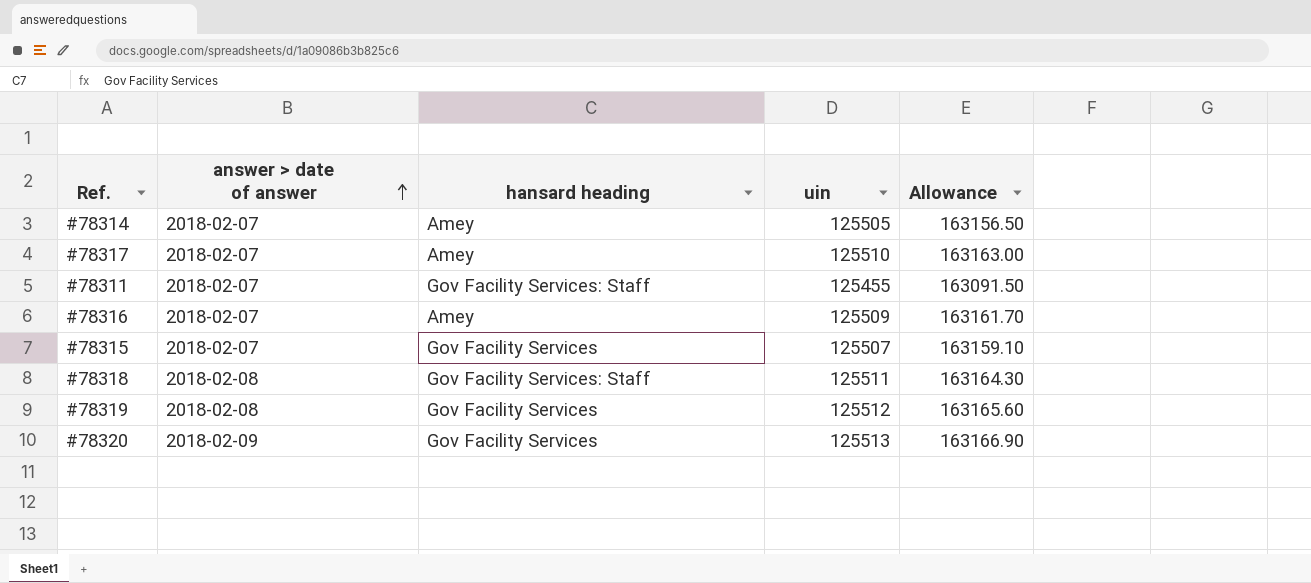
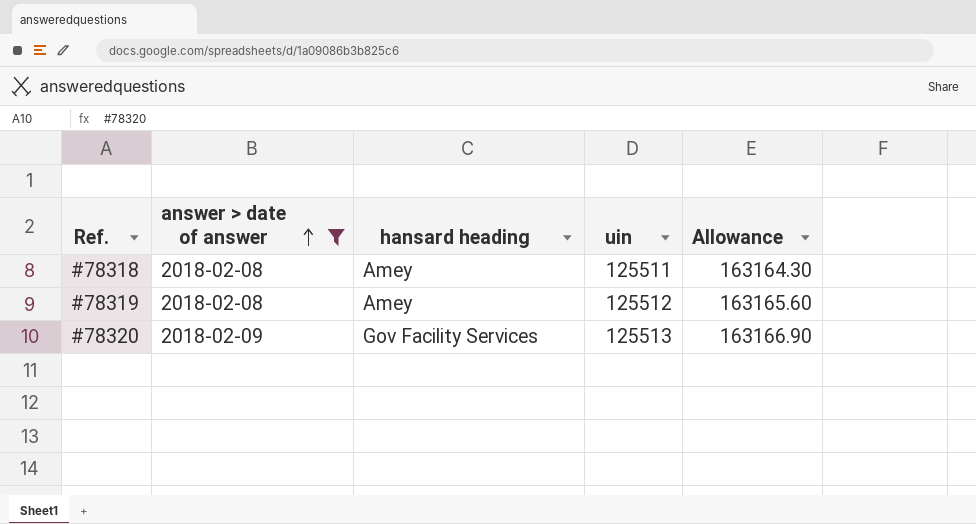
filter: none -> answer > date of answer != 2018-02-07
#78318 | hansard heading: Gov Facility Services: Staff -> Amey
#78319 | hansard heading: Gov Facility Services -> Amey

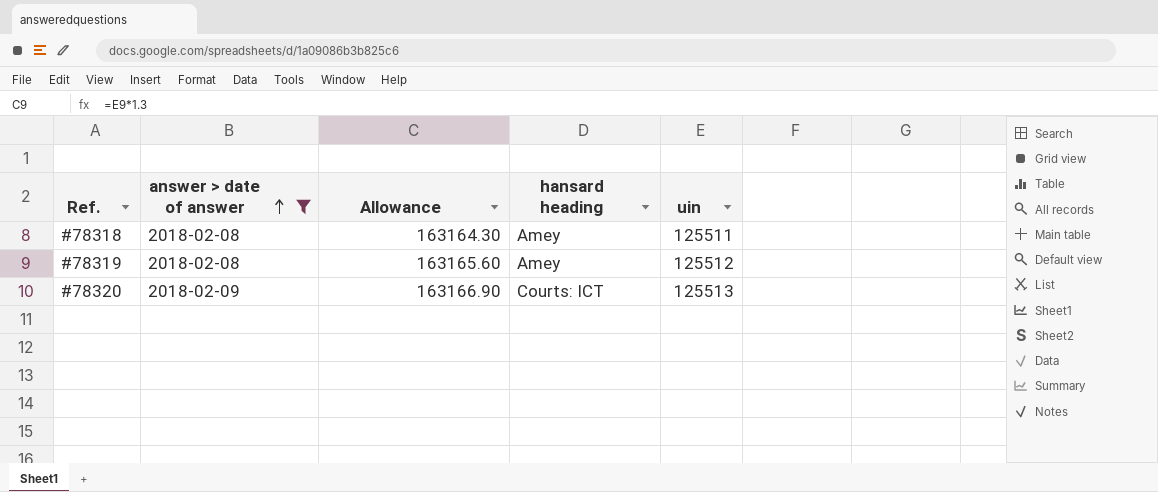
column Allowance | position: 5 -> 3
#78320 | hansard heading: Gov Facility Services -> Courts: ICT

